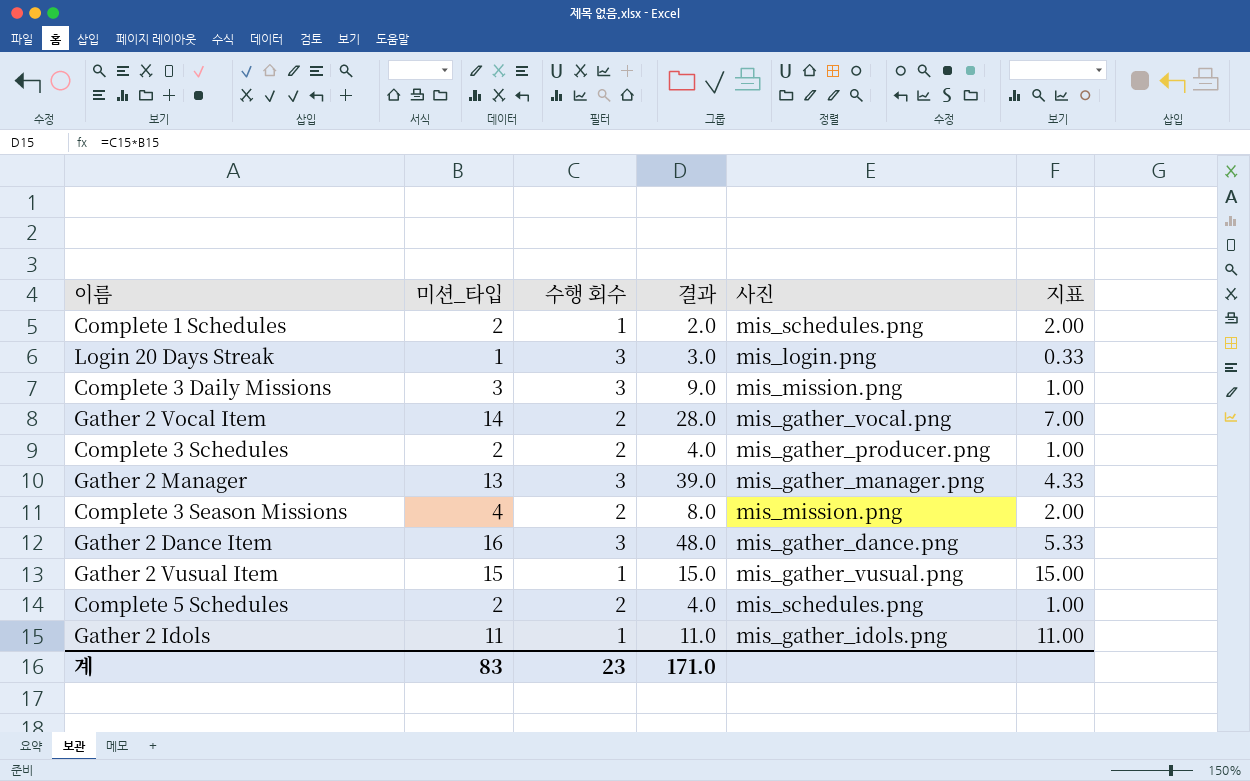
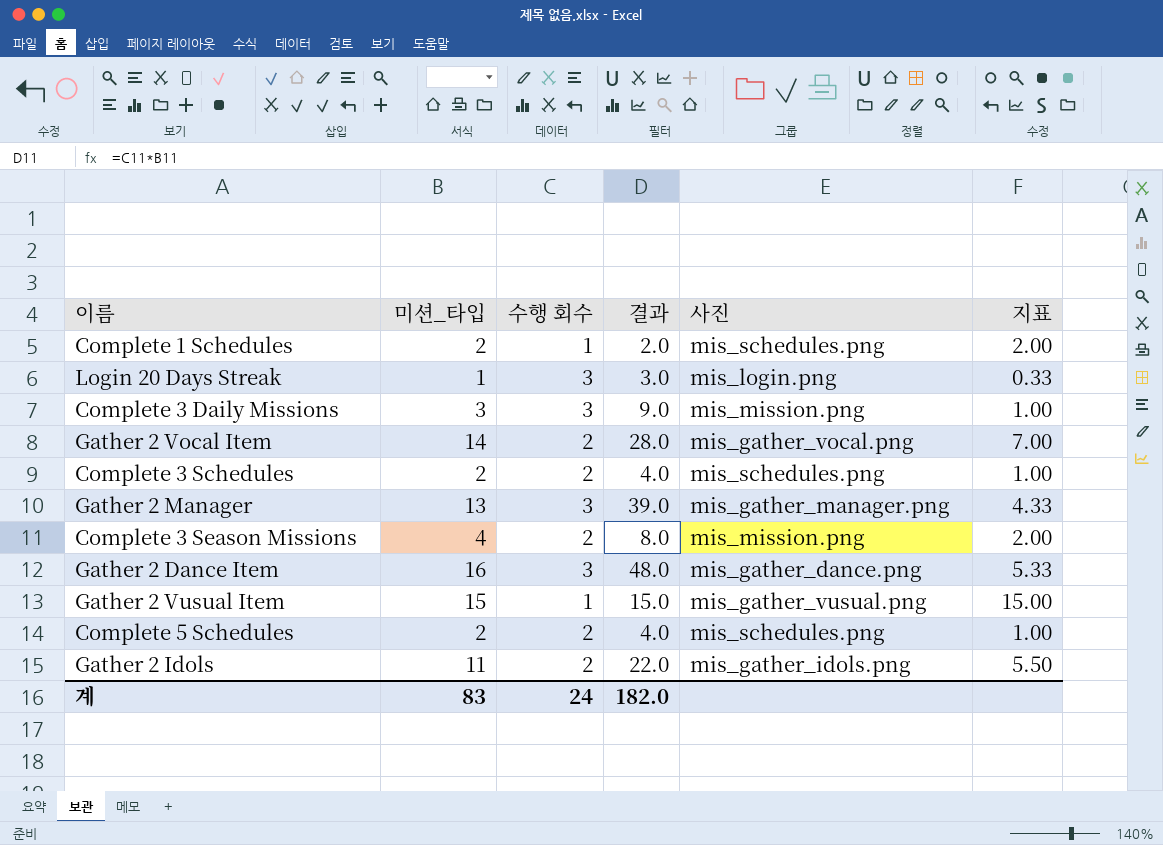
Complete 3 Schedules | 사진: mis_gather_producer.png -> mis_schedules.png
Gather 2 Idols | 수행 회수: 1 -> 2
Gather 2 Idols | 결과: 11.0 -> 22.0
Gather 2 Idols | 지표: 11.00 -> 5.50
계 | 수행 회수: 23 -> 24
계 | 결과: 171.0 -> 182.0

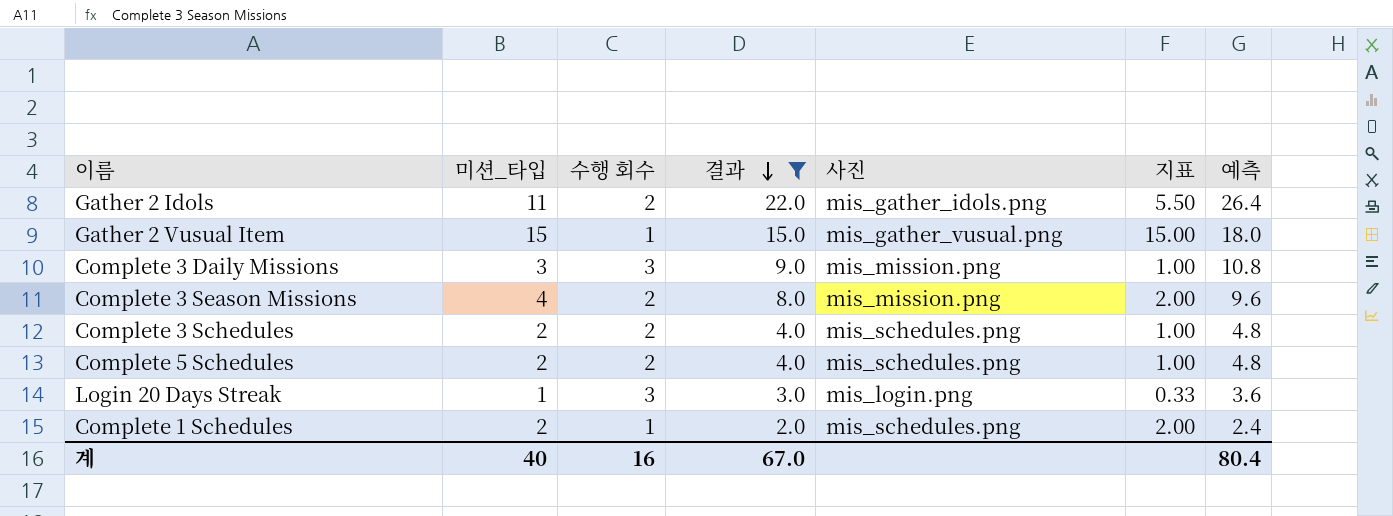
filter: none -> 결과 <= 22.0
row order: none -> 결과 descending
column 예측 | formula: none -> [결과] * 1.2
계 | 미션_타입: 83 -> 40
계 | 수행 회수: 24 -> 16
계 | 결과: 182.0 -> 67.0

